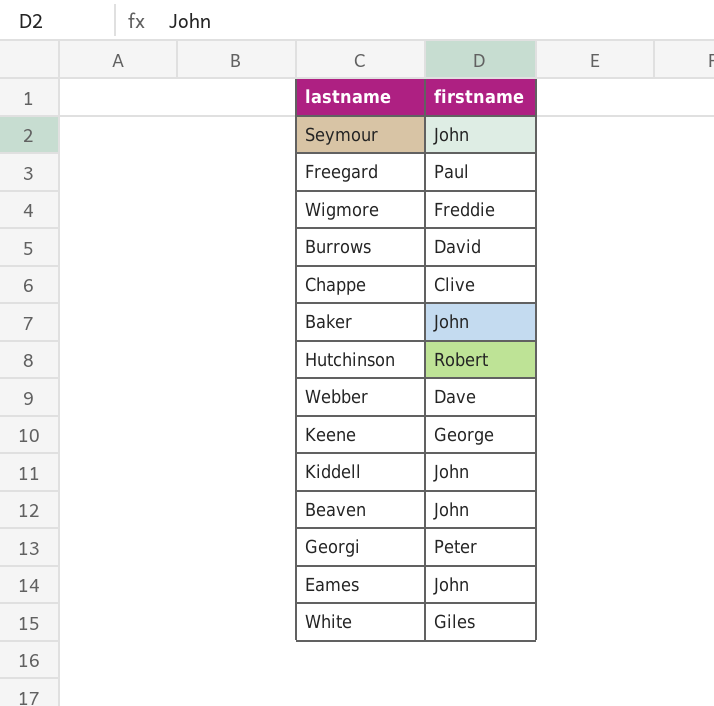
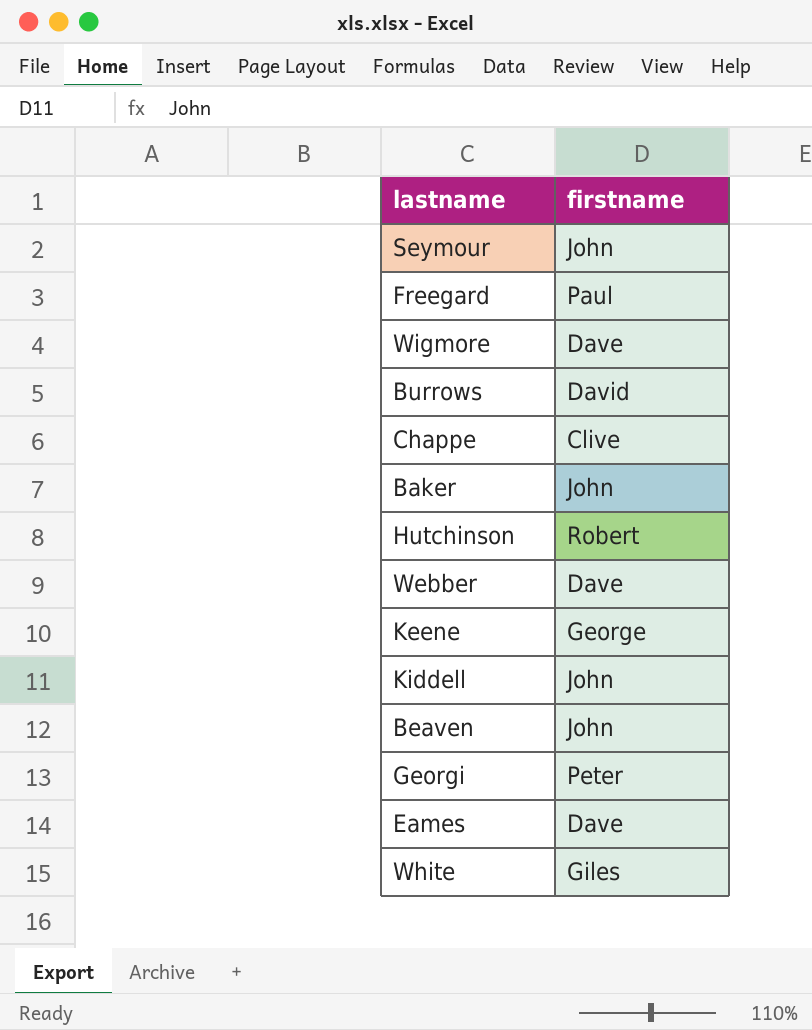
Wigmore | firstname: Freddie -> Dave
Eames | firstname: John -> Dave

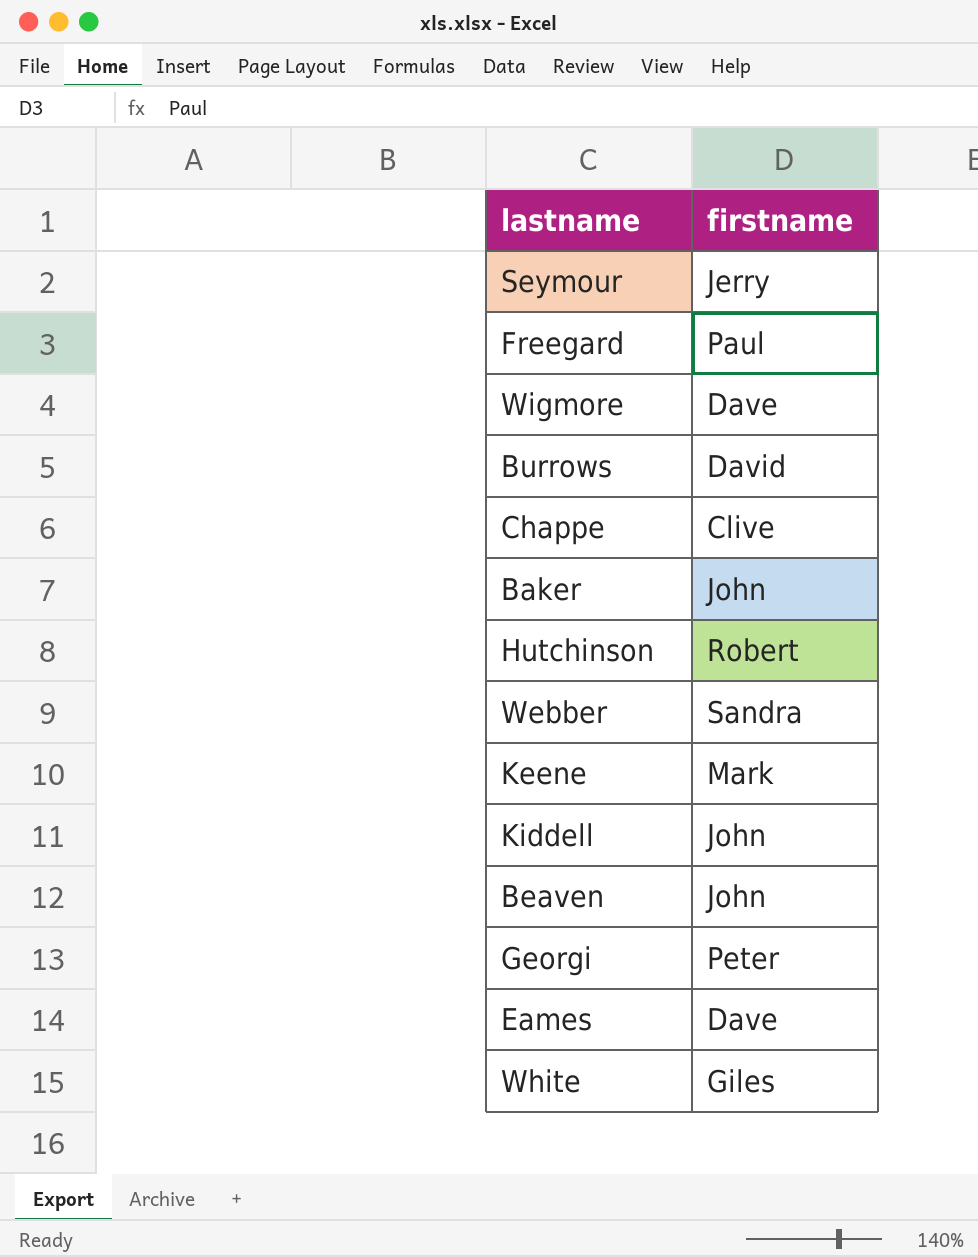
Seymour | firstname: John -> Jerry
Webber | firstname: Dave -> Sandra
Keene | firstname: George -> Mark

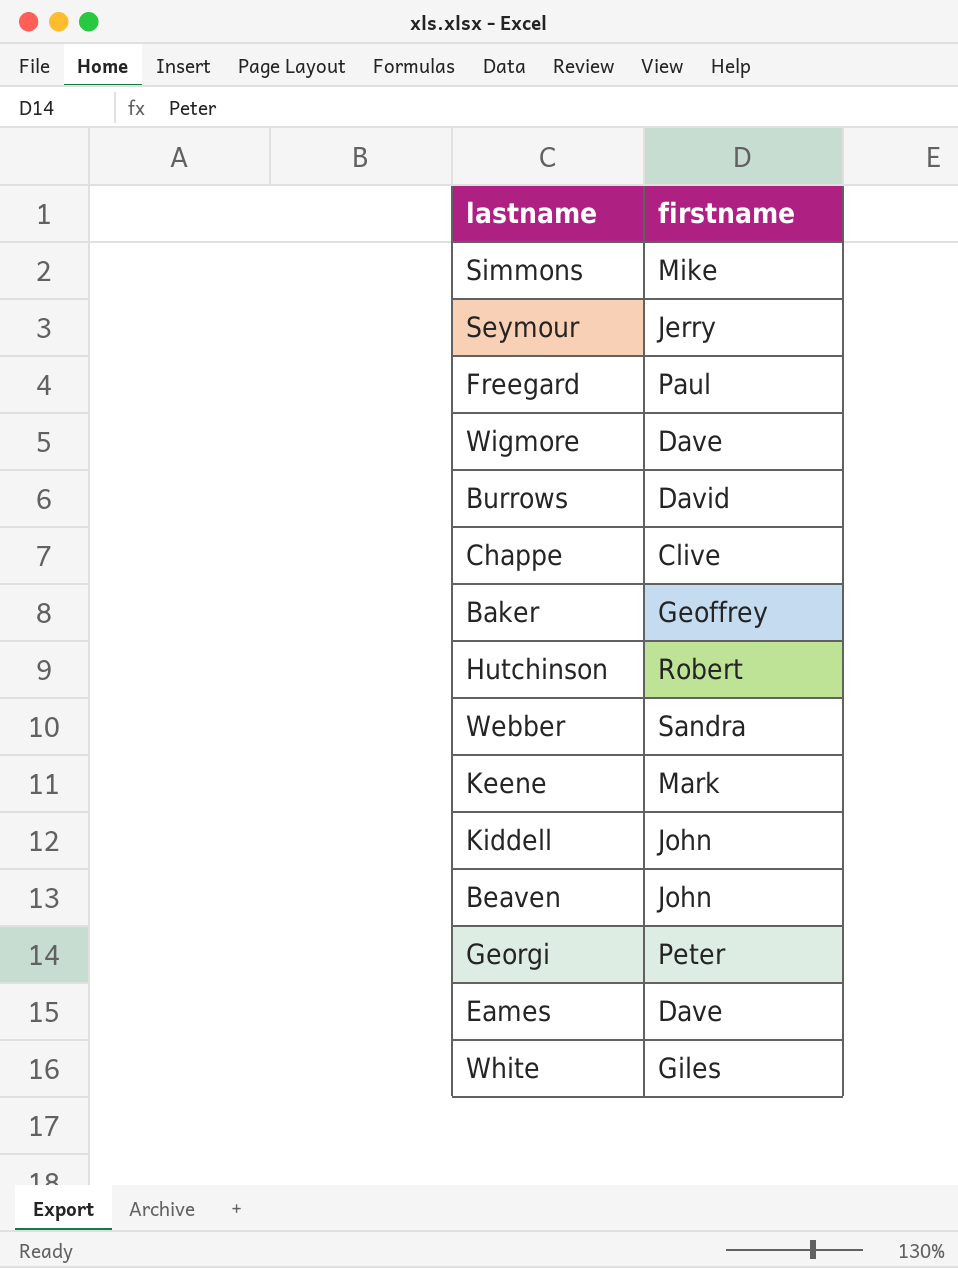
row Simmons: none -> Mike
Baker | firstname: John -> Geoffrey

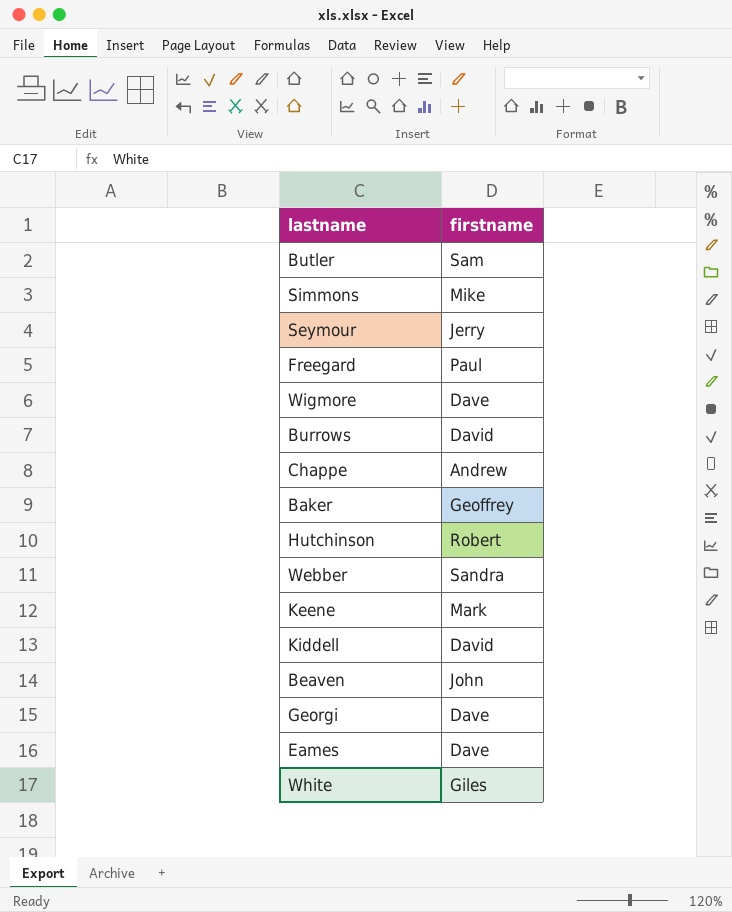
row Butler: none -> Sam
Chappe | firstname: Clive -> Andrew
Kiddell | firstname: John -> David
Georgi | firstname: Peter -> Dave

